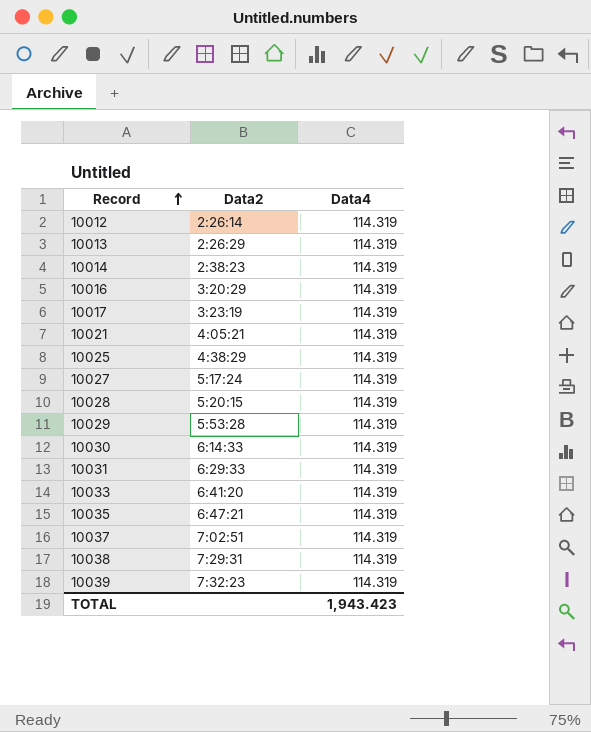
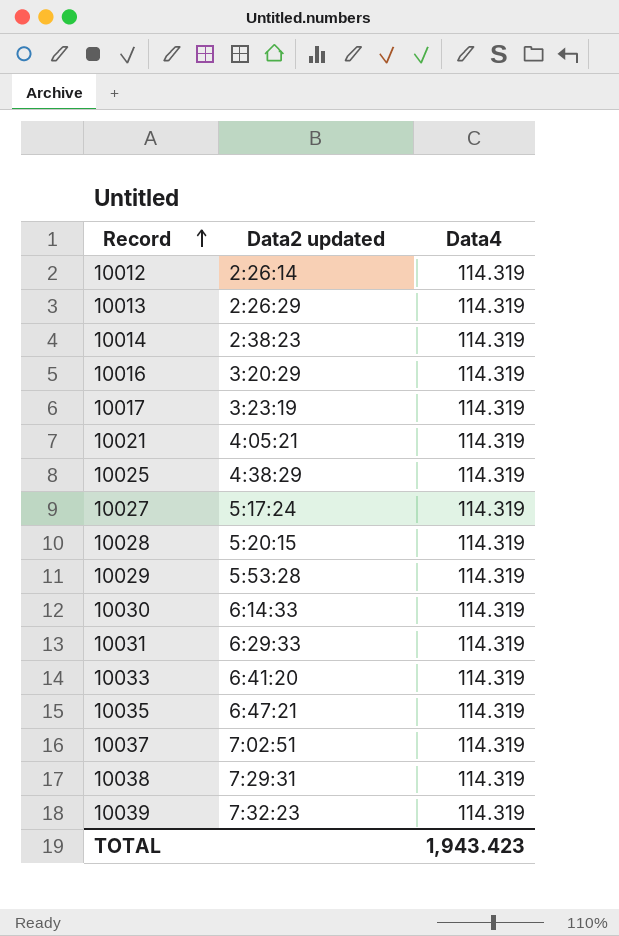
column name: Data2 -> Data2 updated

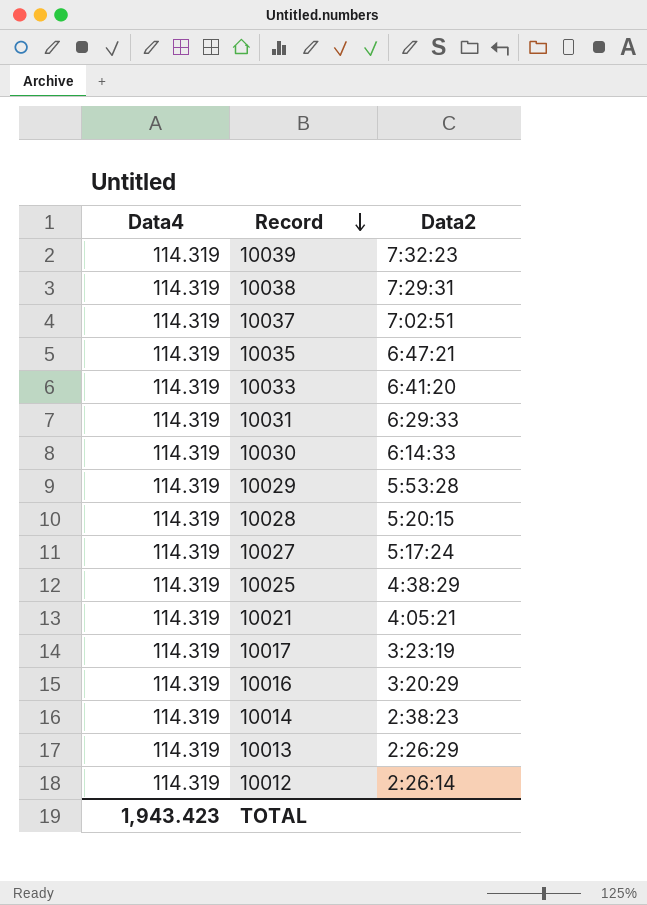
row order: Record ascending -> Record descending
column Data4 | position: 3 -> 1
column name: Data2 updated -> Data2

